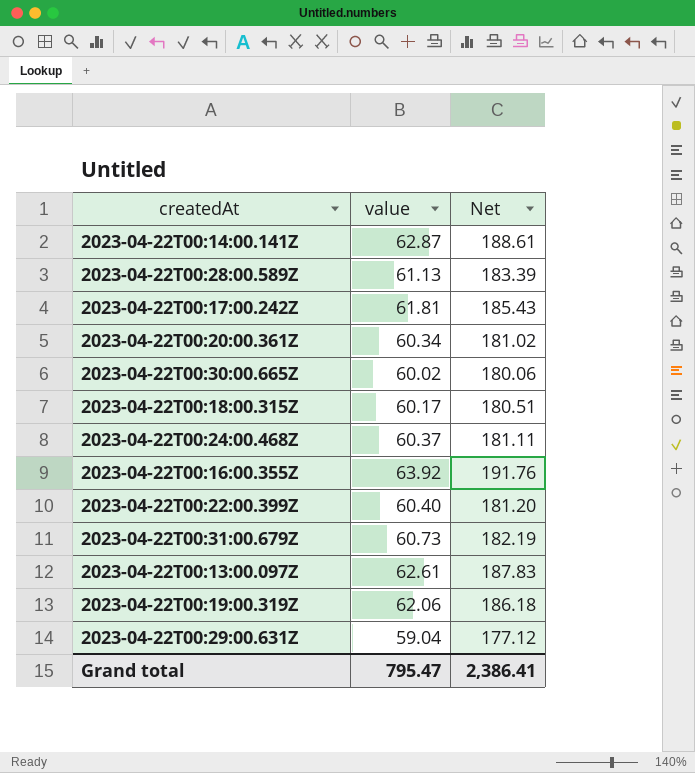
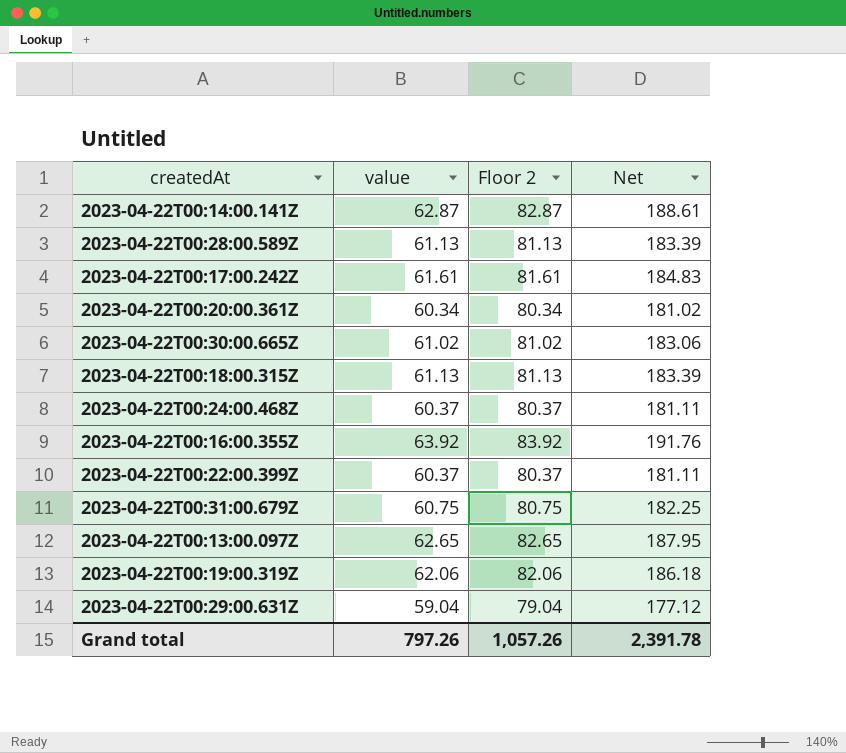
column Floor 2 | formula: none -> [value] + 20
2023-04-22T00:17:00.242Z | value: 61.81 -> 61.61
2023-04-22T00:17:00.242Z | Net: 185.43 -> 184.83
2023-04-22T00:30:00.665Z | value: 60.02 -> 61.02
2023-04-22T00:30:00.665Z | Net: 180.06 -> 183.06
2023-04-22T00:18:00.315Z | value: 60.17 -> 61.13
2023-04-22T00:18:00.315Z | Net: 180.51 -> 183.39
2023-04-22T00:22:00.399Z | value: 60.40 -> 60.37
2023-04-22T00:22:00.399Z | Net: 181.20 -> 181.11
2023-04-22T00:31:00.679Z | value: 60.73 -> 60.75
2023-04-22T00:31:00.679Z | Net: 182.19 -> 182.25
2023-04-22T00:13:00.097Z | value: 62.61 -> 62.65
2023-04-22T00:13:00.097Z | Net: 187.83 -> 187.95
Grand total | value: 795.47 -> 797.26
Grand total | Net: 2,386.41 -> 2,391.78

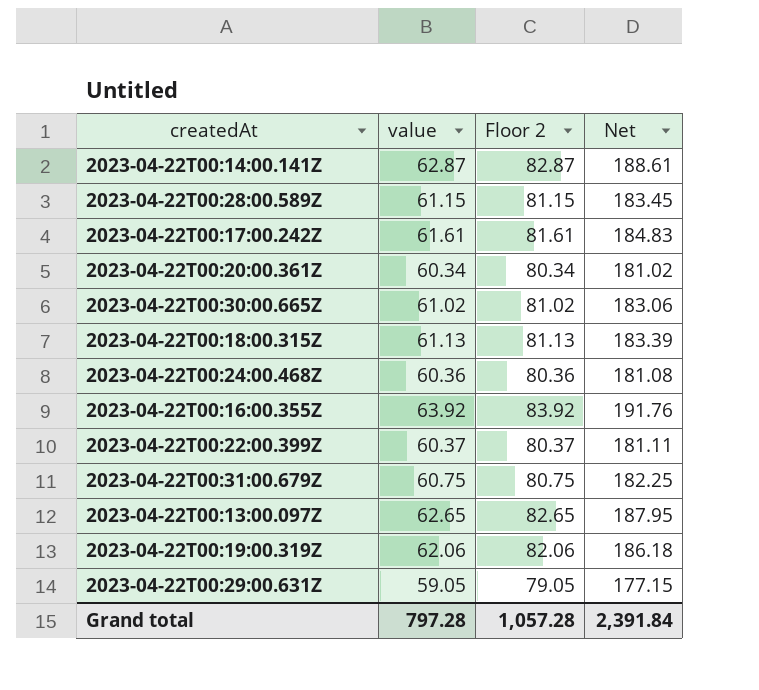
2023-04-22T00:28:00.589Z | value: 61.13 -> 61.15
2023-04-22T00:28:00.589Z | Floor 2: 81.13 -> 81.15
2023-04-22T00:28:00.589Z | Net: 183.39 -> 183.45
2023-04-22T00:24:00.468Z | value: 60.37 -> 60.36
2023-04-22T00:24:00.468Z | Floor 2: 80.37 -> 80.36
2023-04-22T00:24:00.468Z | Net: 181.11 -> 181.08
2023-04-22T00:29:00.631Z | value: 59.04 -> 59.05
2023-04-22T00:29:00.631Z | Floor 2: 79.04 -> 79.05
2023-04-22T00:29:00.631Z | Net: 177.12 -> 177.15
Grand total | value: 797.26 -> 797.28
Grand total | Floor 2: 1,057.26 -> 1,057.28
Grand total | Net: 2,391.78 -> 2,391.84

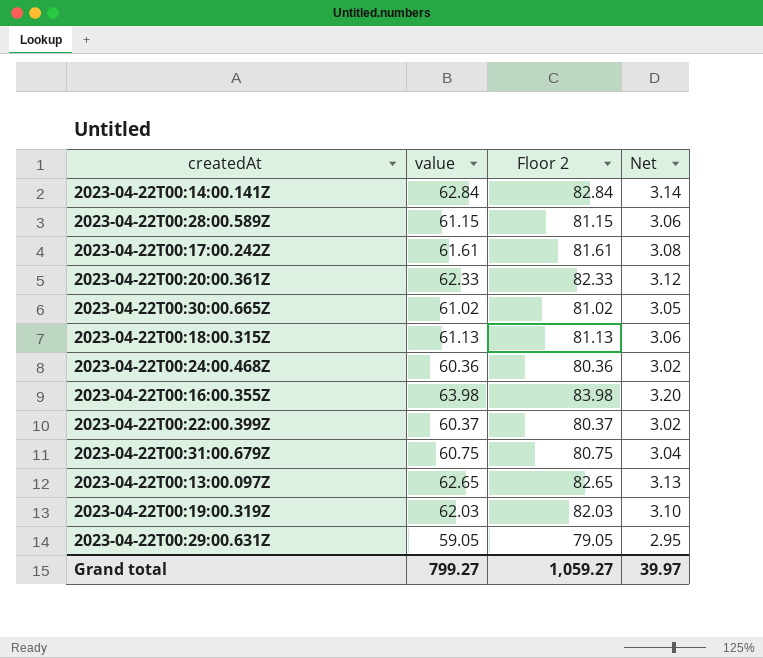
column Net | formula: [value] * 3 -> [value] * 0.05
2023-04-22T00:14:00.141Z | value: 62.87 -> 62.84
2023-04-22T00:14:00.141Z | Floor 2: 82.87 -> 82.84
2023-04-22T00:20:00.361Z | value: 60.34 -> 62.33
2023-04-22T00:20:00.361Z | Floor 2: 80.34 -> 82.33
2023-04-22T00:16:00.355Z | value: 63.92 -> 63.98
2023-04-22T00:16:00.355Z | Floor 2: 83.92 -> 83.98
2023-04-22T00:19:00.319Z | value: 62.06 -> 62.03
2023-04-22T00:19:00.319Z | Floor 2: 82.06 -> 82.03
Grand total | value: 797.28 -> 799.27
Grand total | Floor 2: 1,057.28 -> 1,059.27
Grand total | Net: 2,391.84 -> 39.97

